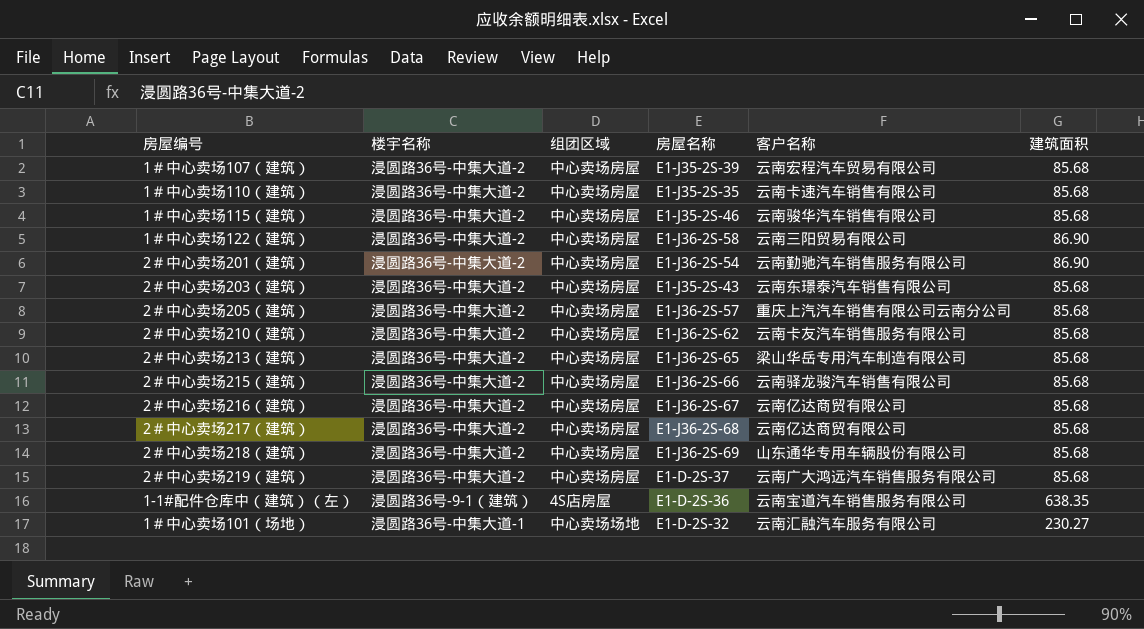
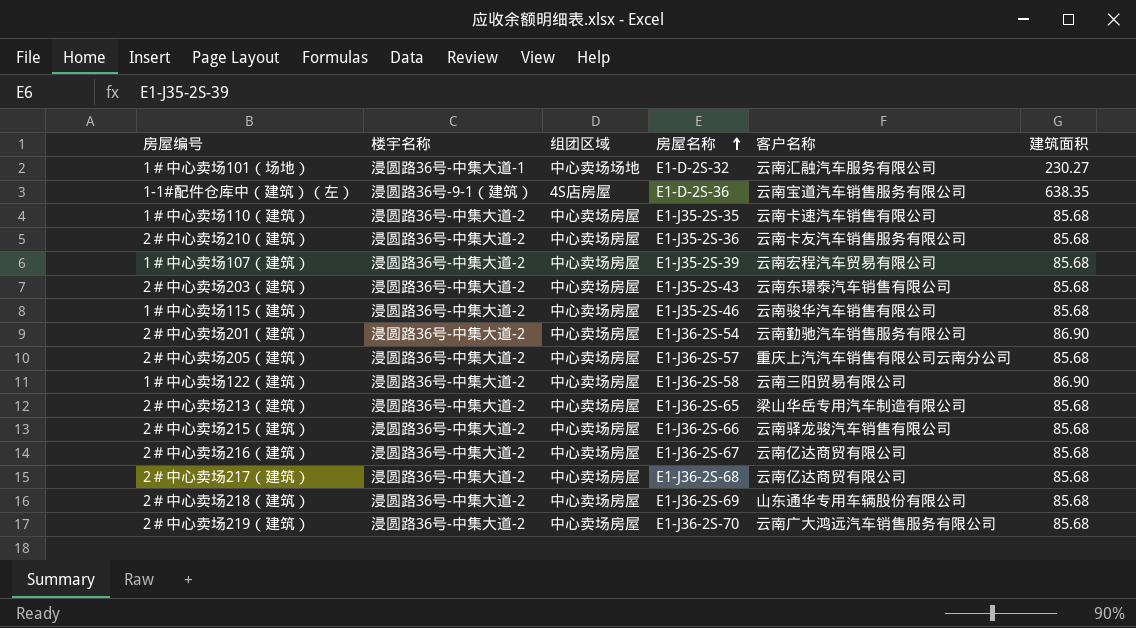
row order: none -> 房屋名称 ascending
2＃中心卖场210（建筑） | 房屋名称: E1-J36-2S-62 -> E1-J35-2S-36
2＃中心卖场219（建筑） | 房屋名称: E1-D-2S-37 -> E1-J36-2S-70

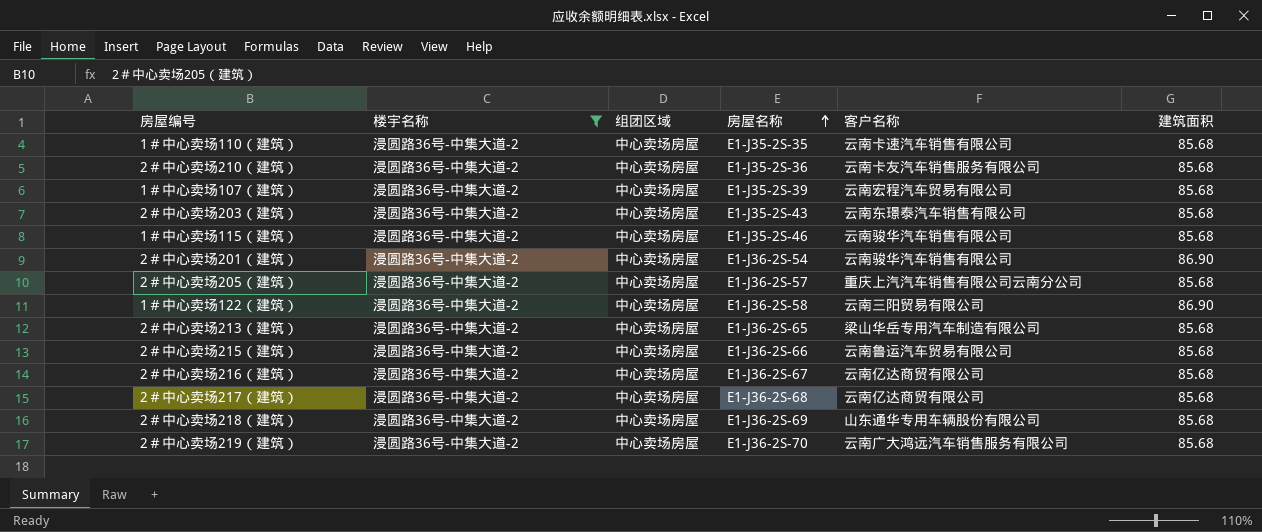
filter: none -> 楼宇名称 = 浸圆路36号-中集大道-2
2＃中心卖场201（建筑） | 客户名称: 云南勤驰汽车销售服务有限公司 -> 云南骏华汽车销售有限公司
2＃中心卖场215（建筑） | 客户名称: 云南驿龙骏汽车销售有限公司 -> 云南鲁运汽车贸易有限公司

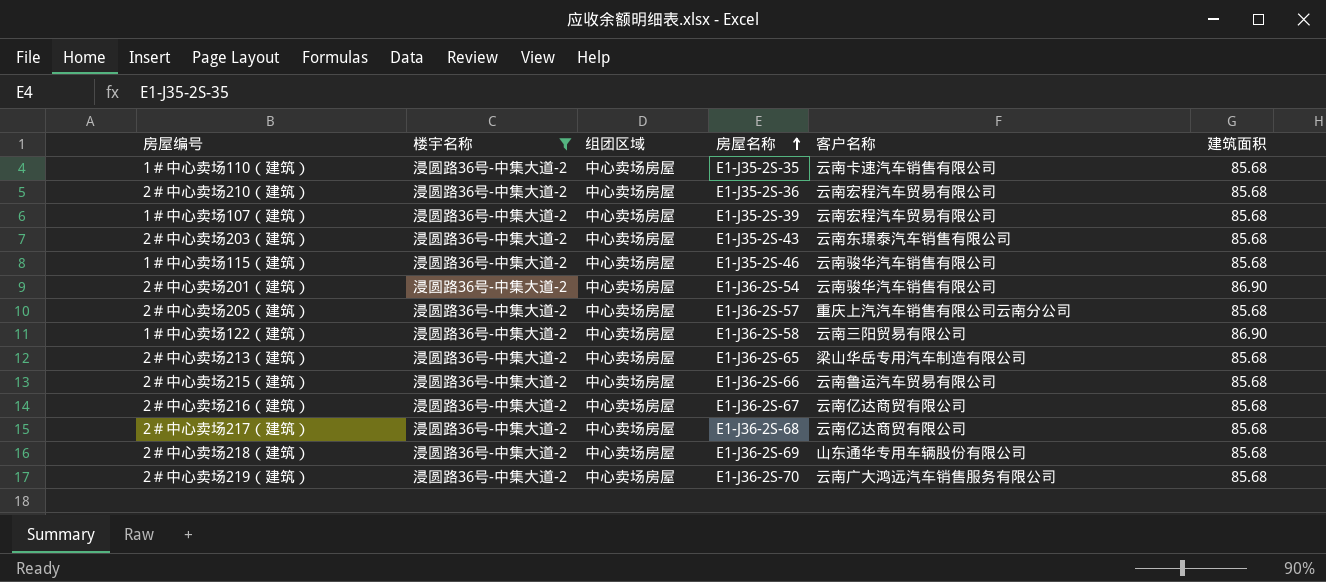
2＃中心卖场210（建筑） | 客户名称: 云南卡友汽车销售服务有限公司 -> 云南宏程汽车贸易有限公司

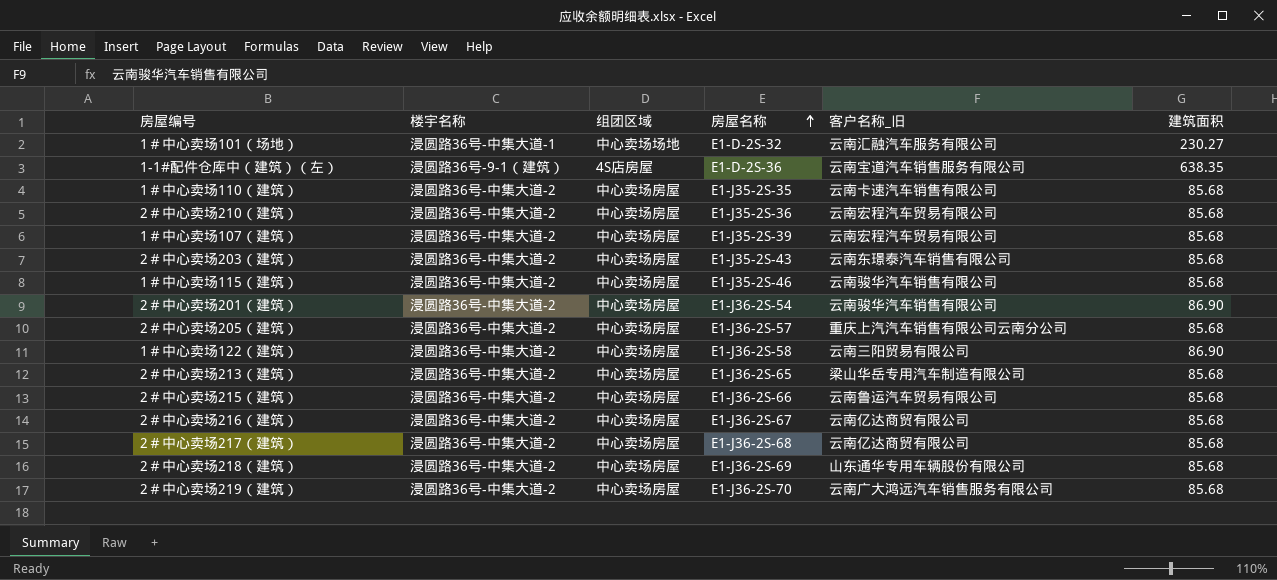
filter: 楼宇名称 = 浸圆路36号-中集大道-2 -> none
column name: 客户名称 -> 客户名称_旧

